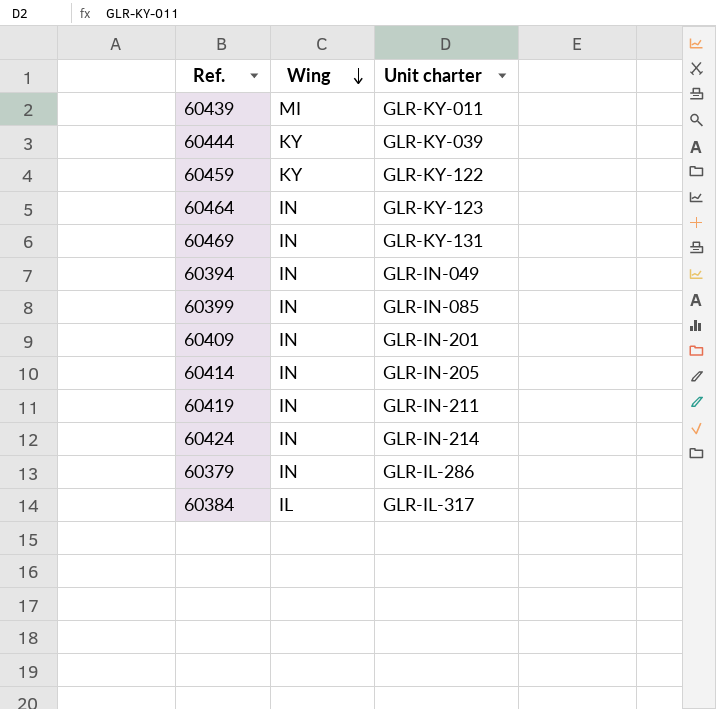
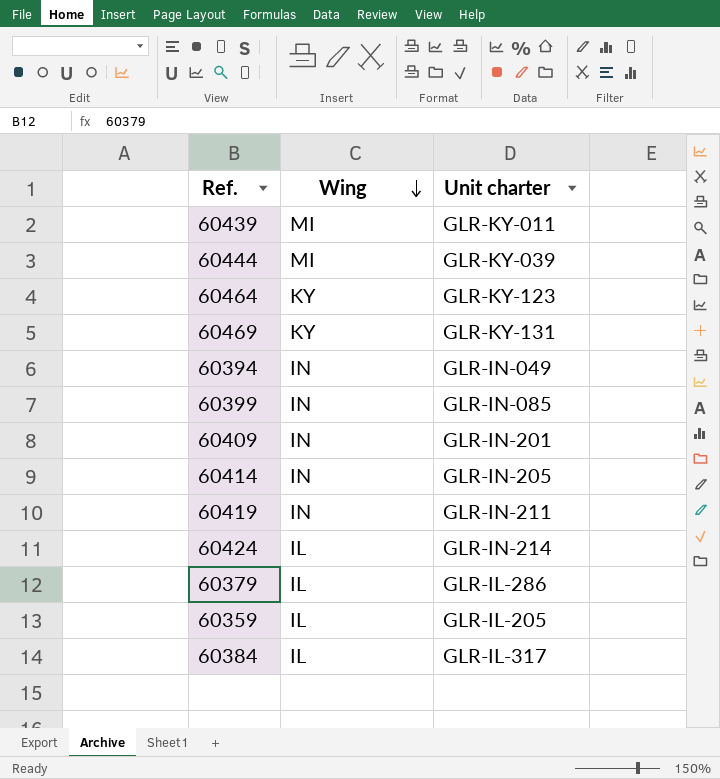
row 60459: KY | GLR-KY-122 -> none
60444 | Wing: KY -> MI
60464 | Wing: IN -> KY
60469 | Wing: IN -> KY
60424 | Wing: IN -> IL
60379 | Wing: IN -> IL
row 60359: none -> IL | GLR-IL-205

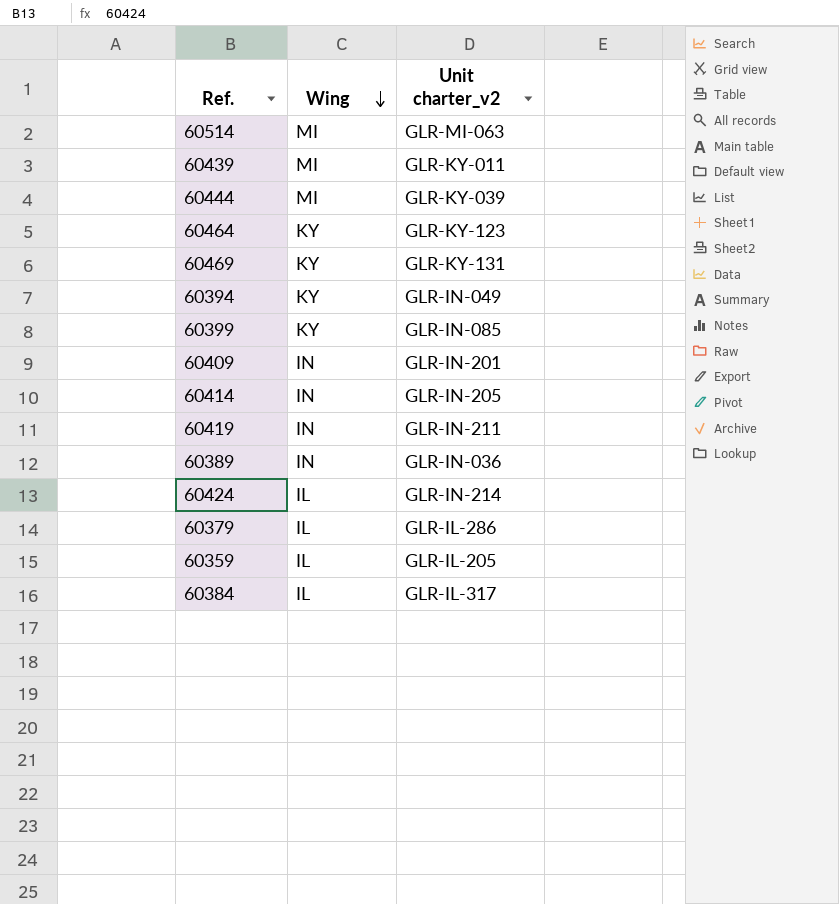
column name: Unit charter -> Unit charter_v2
row 60514: none -> MI | GLR-MI-063
60394 | Wing: IN -> KY
60399 | Wing: IN -> KY
row 60389: none -> IN | GLR-IN-036

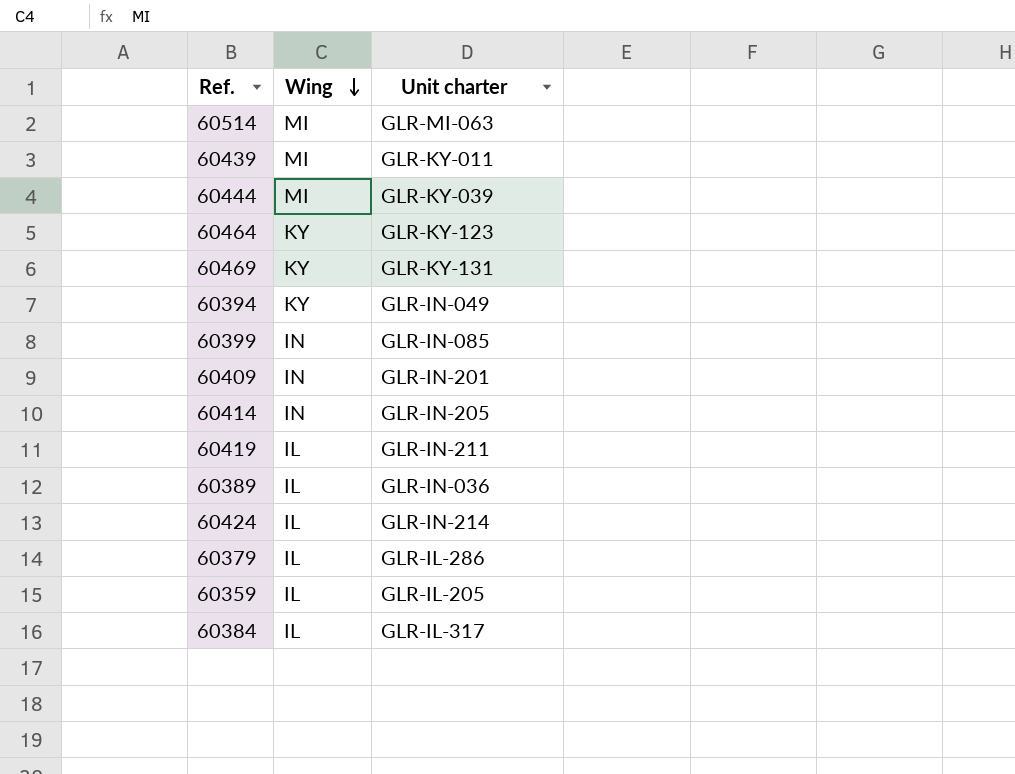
column name: Unit charter_v2 -> Unit charter
60399 | Wing: KY -> IN
60419 | Wing: IN -> IL
60389 | Wing: IN -> IL

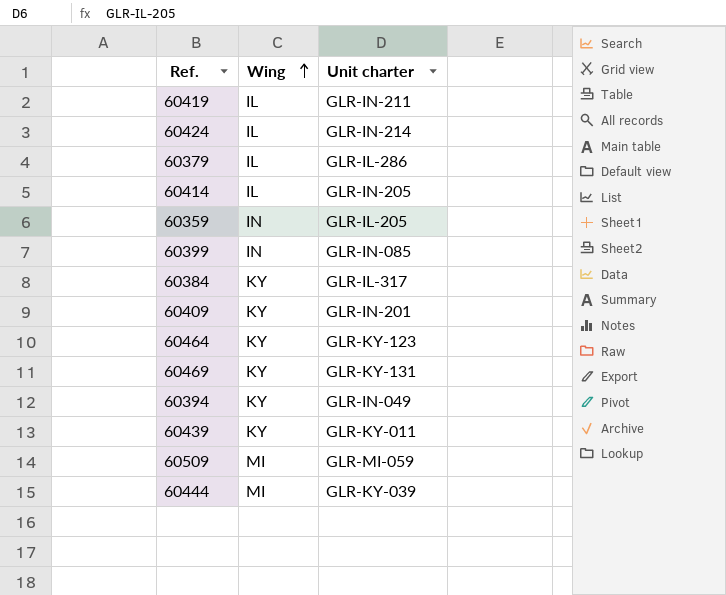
row order: Wing descending -> Wing ascending
row 60514: MI | GLR-MI-063 -> none
row 60389: IL | GLR-IN-036 -> none
60414 | Wing: IN -> IL
60359 | Wing: IL -> IN
60384 | Wing: IL -> KY
60409 | Wing: IN -> KY
60439 | Wing: MI -> KY
row 60509: none -> MI | GLR-MI-059

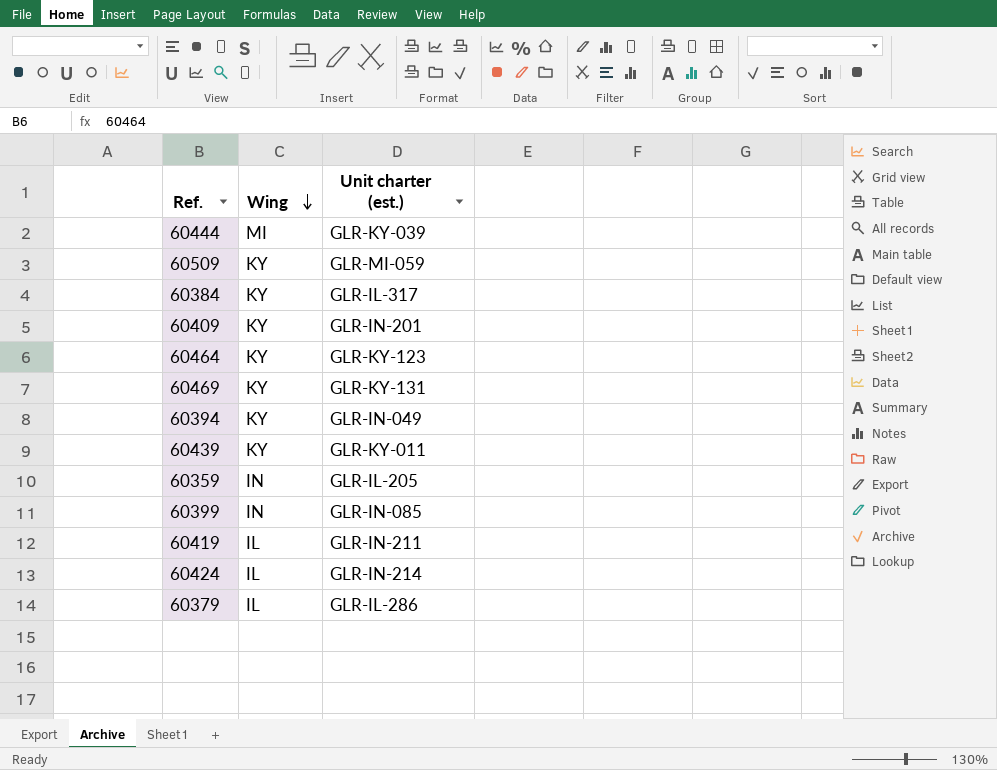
row order: Wing ascending -> Wing descending
column name: Unit charter -> Unit charter (est.)
row 60414: IL | GLR-IN-205 -> none
60509 | Wing: MI -> KY

